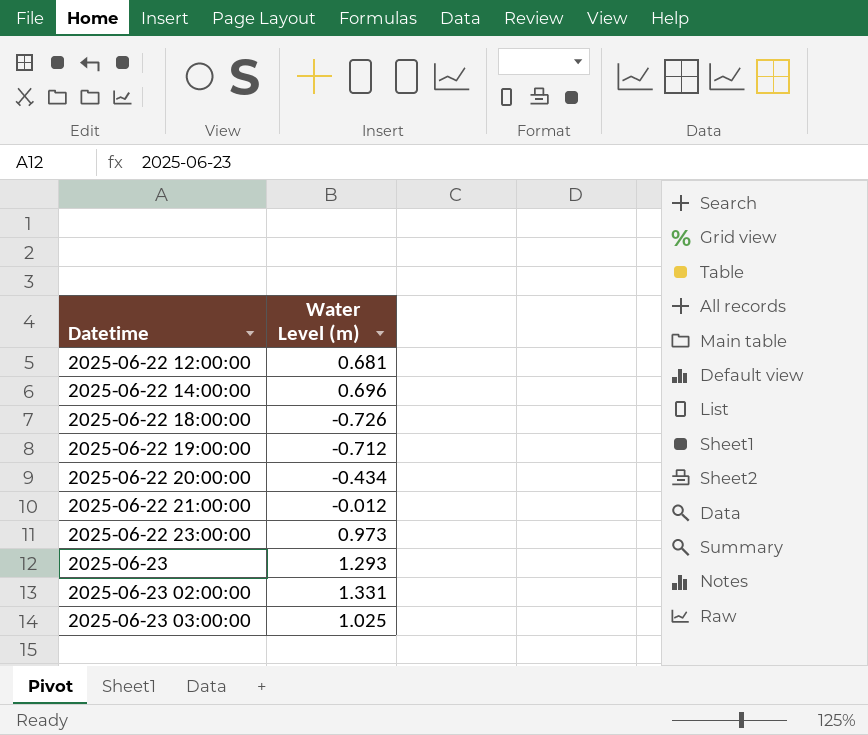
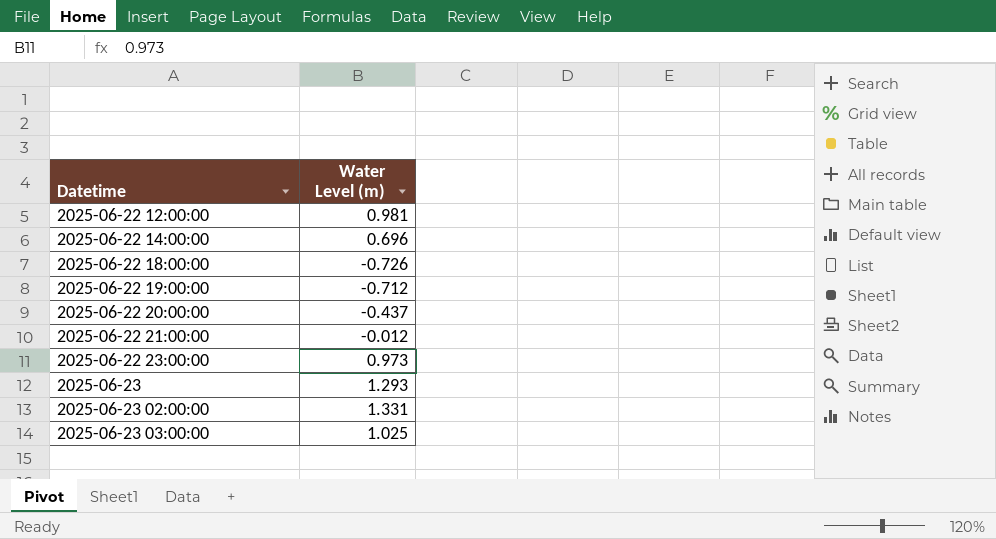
2025-06-22 12:00:00 | Water Level (m): 0.681 -> 0.981
2025-06-22 20:00:00 | Water Level (m): -0.434 -> -0.437

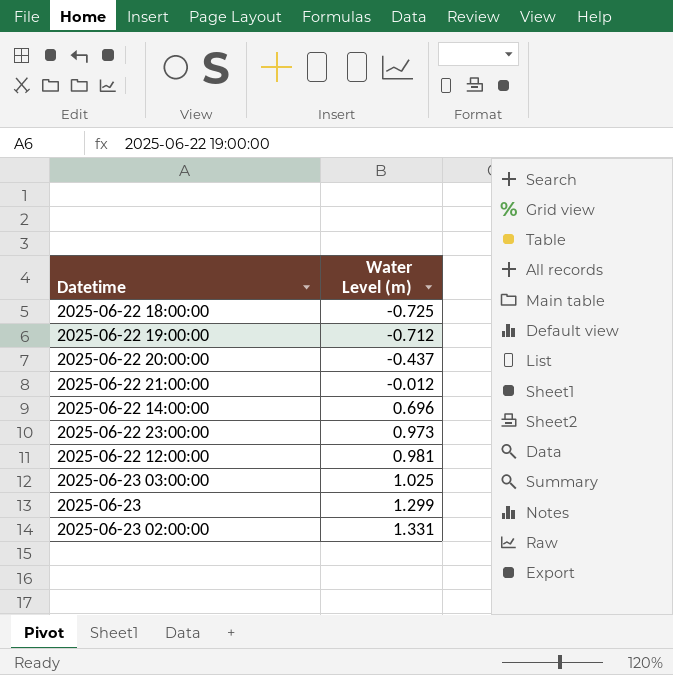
row order: Datetime ascending -> Water Level (m) ascending
2025-06-22 18:00:00 | Water Level (m): -0.726 -> -0.725
2025-06-23 | Water Level (m): 1.293 -> 1.299

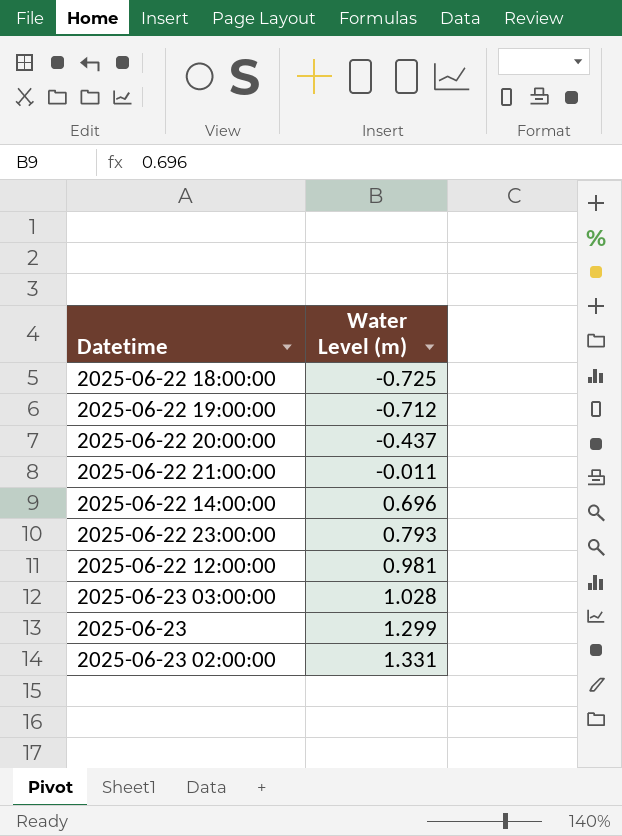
2025-06-22 21:00:00 | Water Level (m): -0.012 -> -0.011
2025-06-22 23:00:00 | Water Level (m): 0.973 -> 0.793
2025-06-23 03:00:00 | Water Level (m): 1.025 -> 1.028

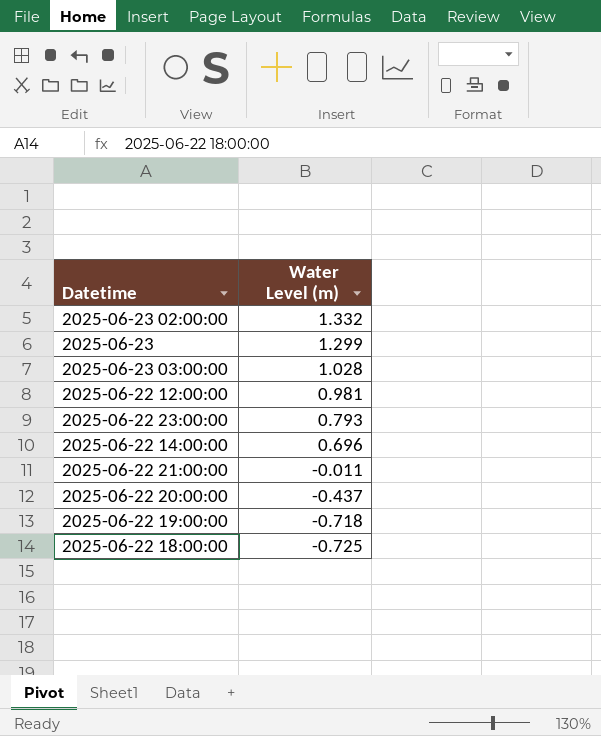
row order: Water Level (m) ascending -> Water Level (m) descending
2025-06-23 02:00:00 | Water Level (m): 1.331 -> 1.332
2025-06-22 19:00:00 | Water Level (m): -0.712 -> -0.718

